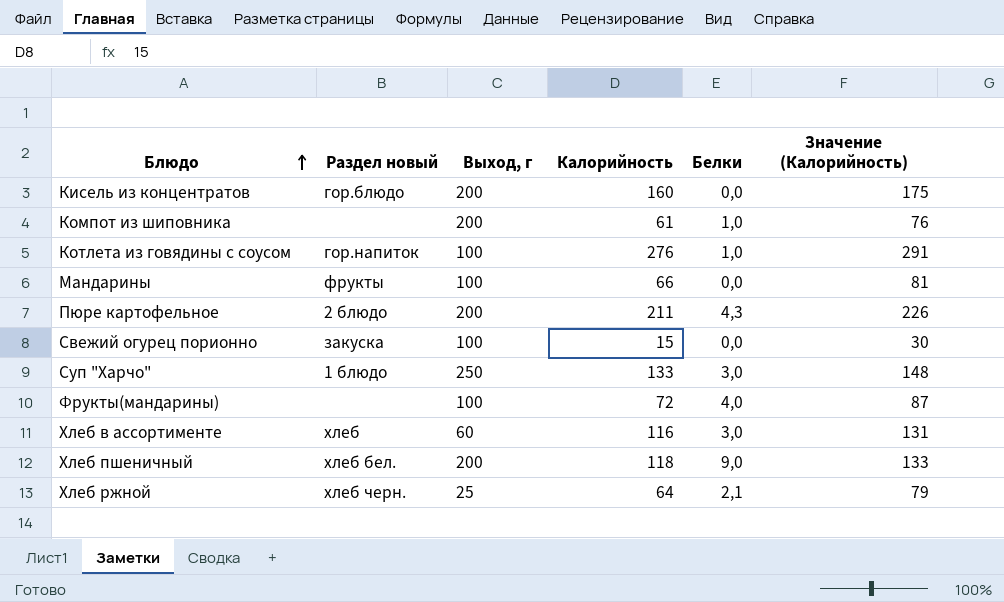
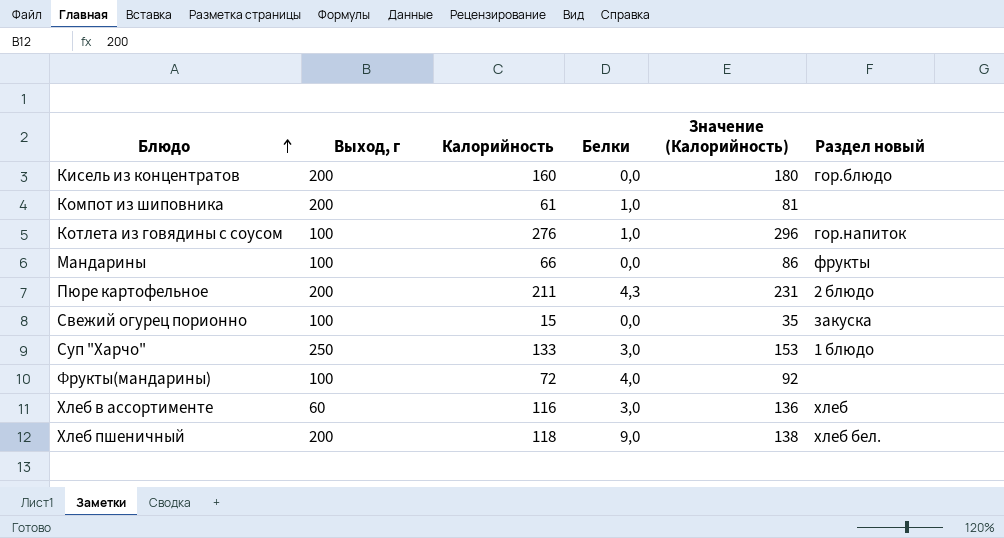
column Значение (Калорийность) | formula: [Калорийность] + 15 -> [Калорийность] + 20
column Раздел новый | position: 2 -> 6
row Хлеб ржной: хлеб черн. | 25 | 64 | 2,1 | 79 -> none

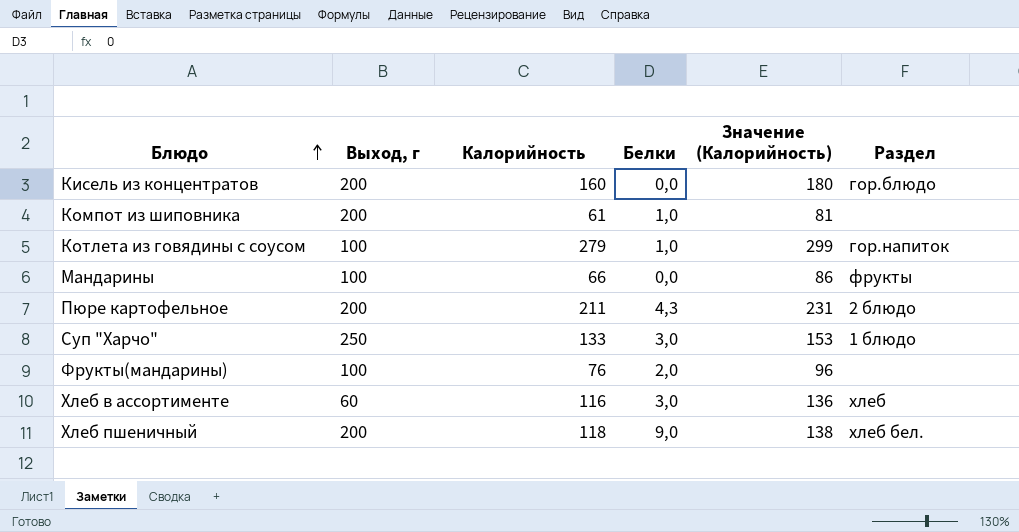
column name: Раздел новый -> Раздел
row Свежий огурец порионно: 100 | 15 | 0,0 | 35 | закуска -> none
Котлета из говядины с соусом | Калорийность: 276 -> 279
Котлета из говядины с соусом | Значение (Калорийность): 296 -> 299
Фрукты(мандарины) | Калорийность: 72 -> 76
Фрукты(мандарины) | Белки: 4,0 -> 2,0
Фрукты(мандарины) | Значение (Калорийность): 92 -> 96

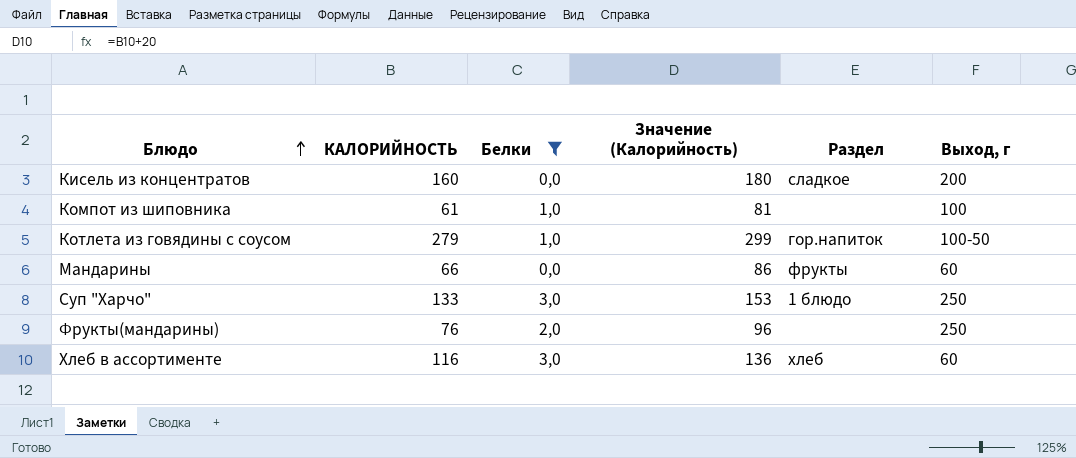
filter: none -> Белки <= 3,0
column name: Калорийность -> КАЛОРИЙНОСТЬ
column Выход, г | position: 2 -> 6
Кисель из концентратов | Раздел: гор.блюдо -> сладкое
Компот из шиповника | Выход, г: 200 -> 100
Котлета из говядины с соусом | Выход, г: 100 -> 100-50
Мандарины | Выход, г: 100 -> 60
Фрукты(мандарины) | Выход, г: 100 -> 250

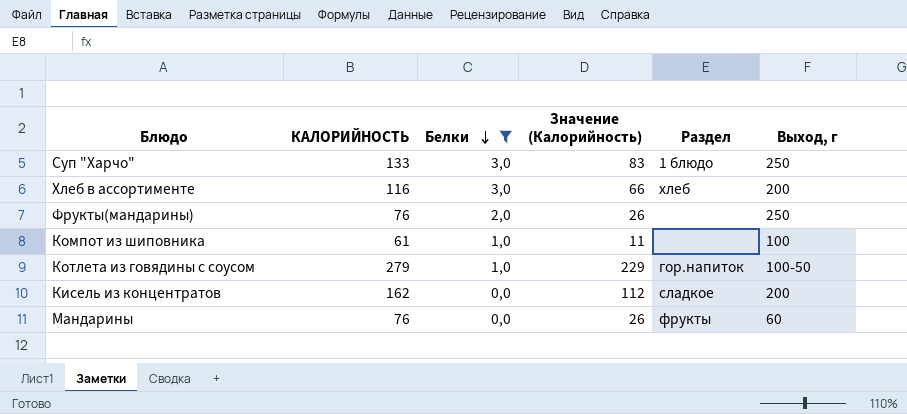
row order: Блюдо ascending -> Белки descending
column Значение (Калорийность) | formula: [КАЛОРИЙНОСТЬ] + 20 -> [КАЛОРИЙНОСТЬ] - 50
Хлеб в ассортименте | Выход, г: 60 -> 200
Кисель из концентратов | КАЛОРИЙНОСТЬ: 160 -> 162
Мандарины | КАЛОРИЙНОСТЬ: 66 -> 76

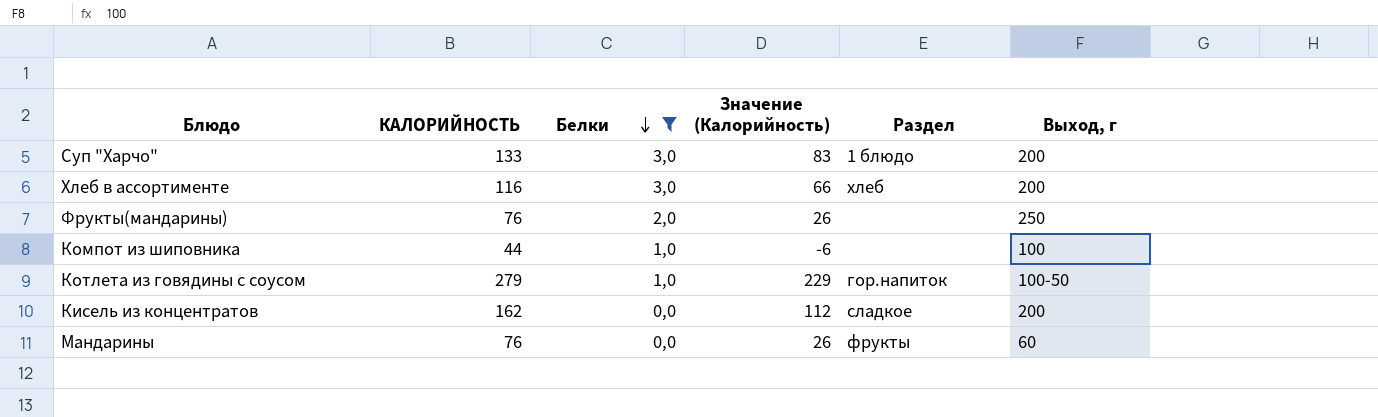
Суп "Харчо" | Выход, г: 250 -> 200
Компот из шиповника | КАЛОРИЙНОСТЬ: 61 -> 44
Компот из шиповника | Значение (Калорийность): 11 -> -6

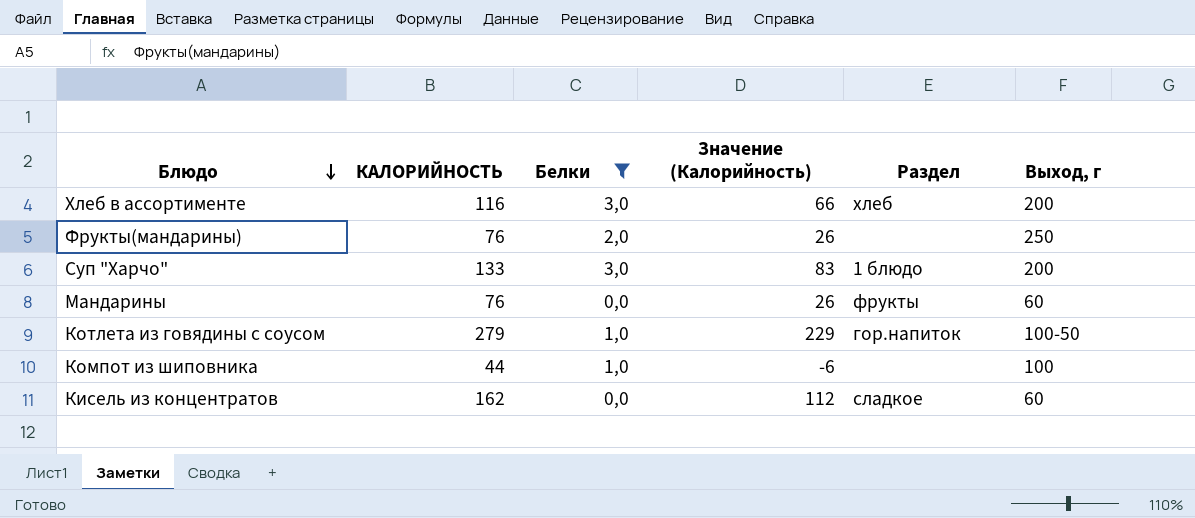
row order: Белки descending -> Блюдо descending
Кисель из концентратов | Выход, г: 200 -> 60

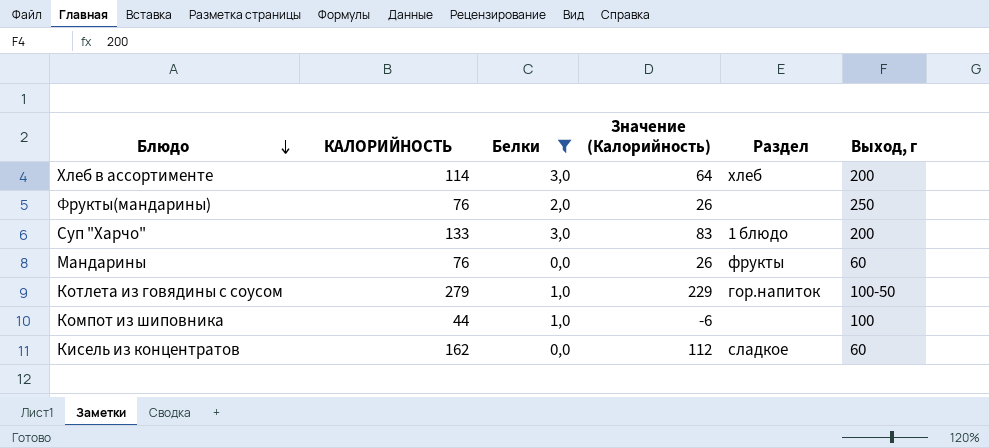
Хлеб в ассортименте | КАЛОРИЙНОСТЬ: 116 -> 114
Хлеб в ассортименте | Значение (Калорийность): 66 -> 64

